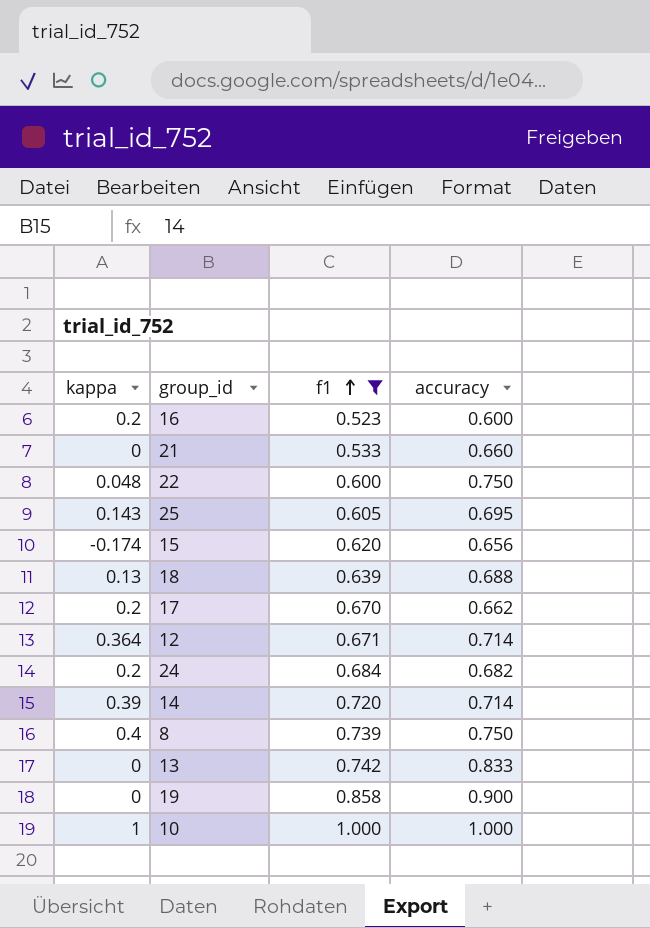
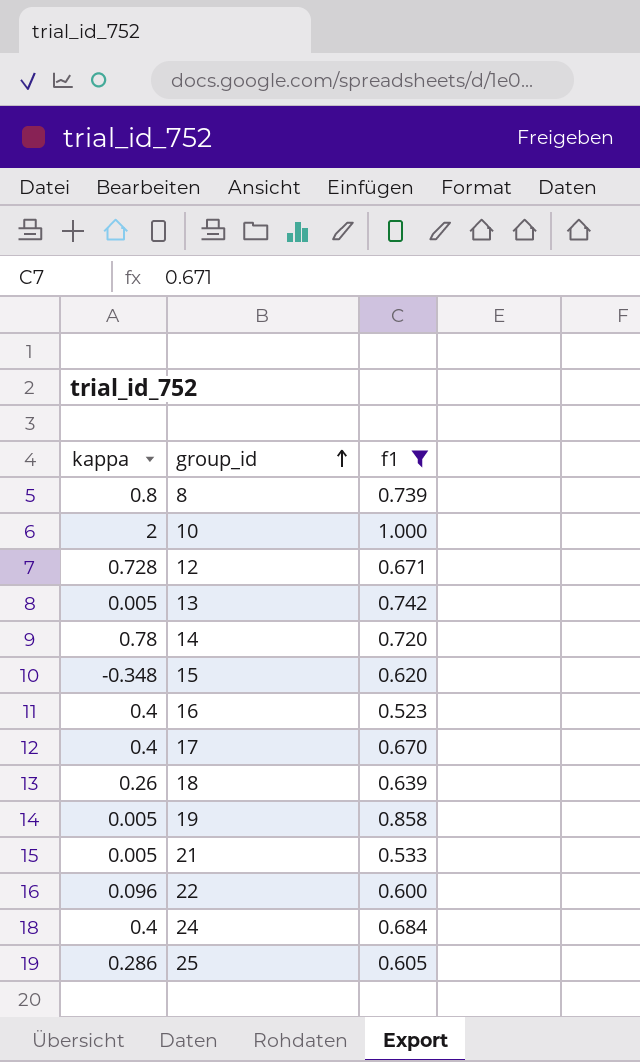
row order: f1 ascending -> group_id ascending
column accuracy | position: 4 -> none
8 | kappa: 0.4 -> 0.8
10 | kappa: 1 -> 2
12 | kappa: 0.364 -> 0.728
13 | kappa: 0 -> 0.005
14 | kappa: 0.39 -> 0.78
15 | kappa: -0.174 -> -0.348
16 | kappa: 0.2 -> 0.4
17 | kappa: 0.2 -> 0.4
18 | kappa: 0.13 -> 0.26
19 | kappa: 0 -> 0.005
21 | kappa: 0 -> 0.005
22 | kappa: 0.048 -> 0.096
24 | kappa: 0.2 -> 0.4
25 | kappa: 0.143 -> 0.286

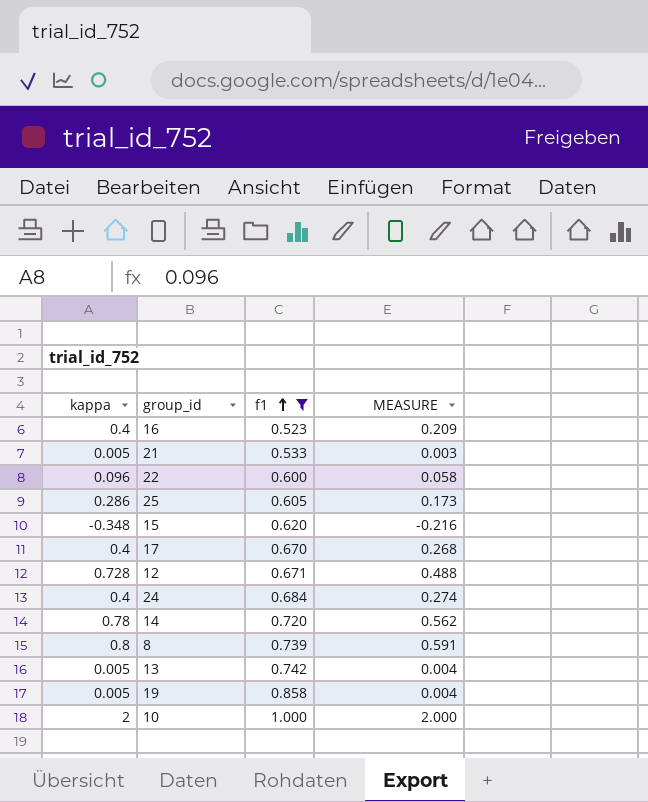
row order: group_id ascending -> f1 ascending
column MEASURE | formula: none -> [kappa] * [f1]
row 18: 0.26 | 0.639 -> none

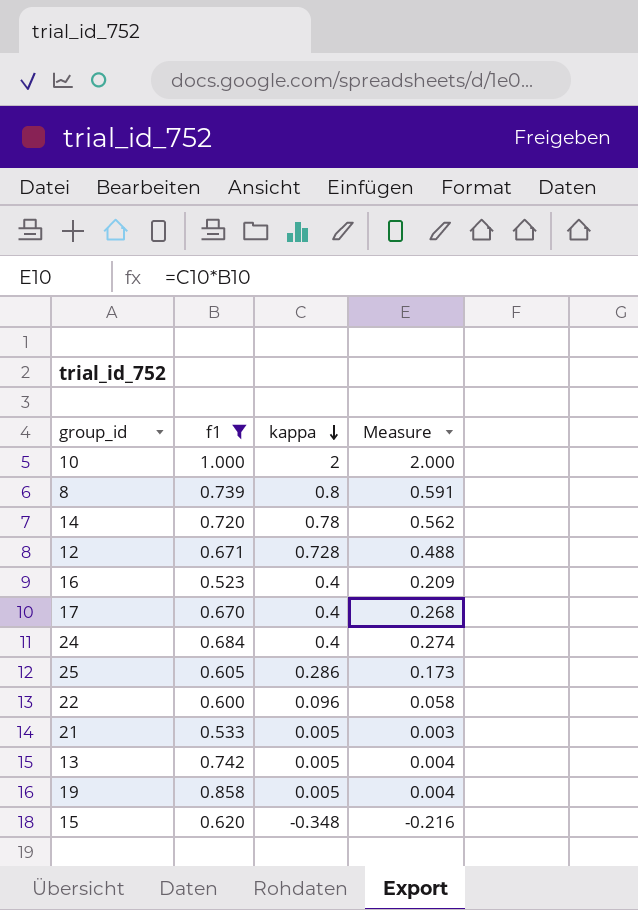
row order: f1 ascending -> kappa descending
column kappa | position: 1 -> 3
column name: MEASURE -> Measure

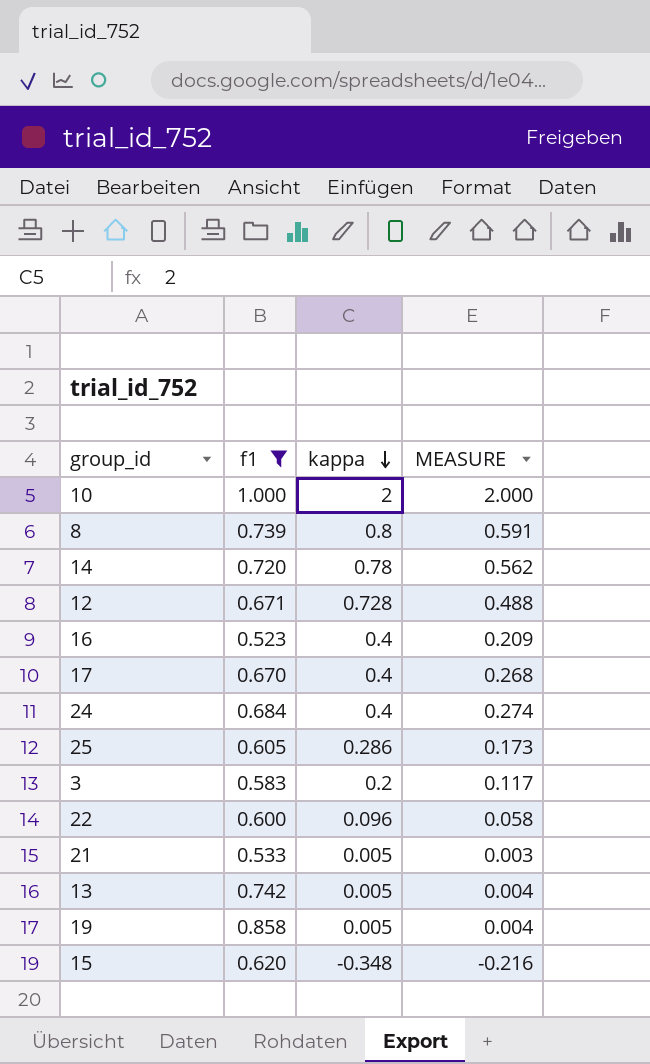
column name: Measure -> MEASURE
row 3: none -> 0.583 | 0.2 | 0.117

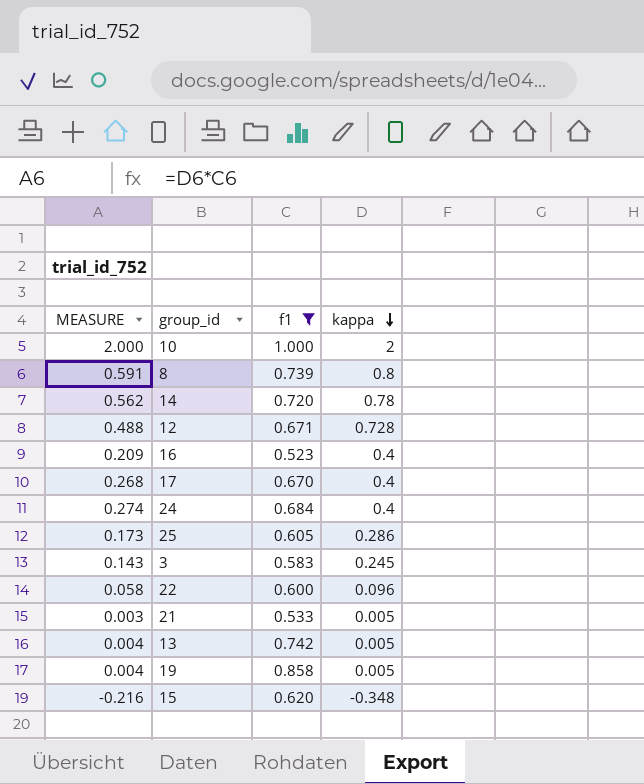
column MEASURE | position: 4 -> 1
3 | MEASURE: 0.117 -> 0.143
3 | kappa: 0.2 -> 0.245

